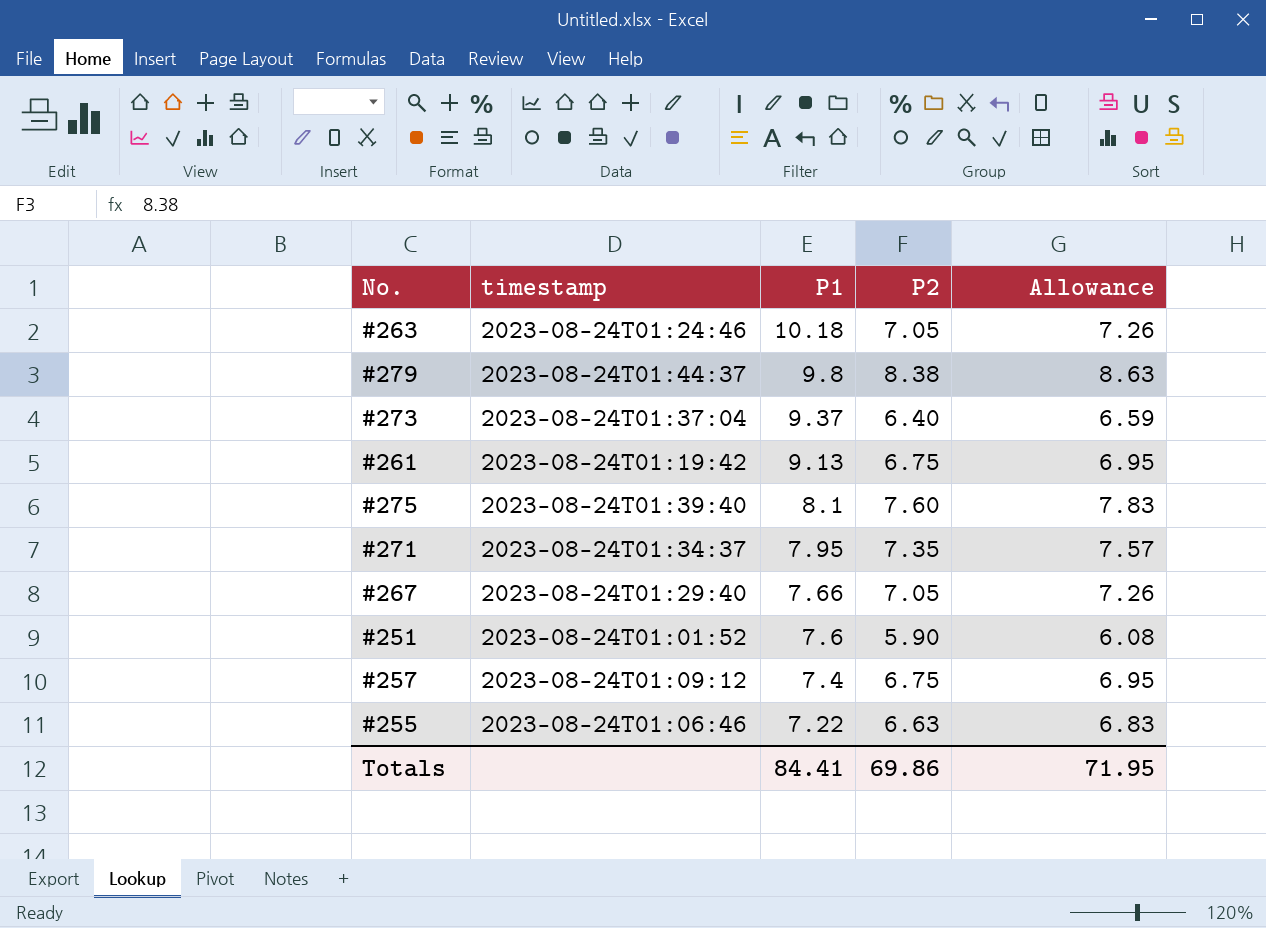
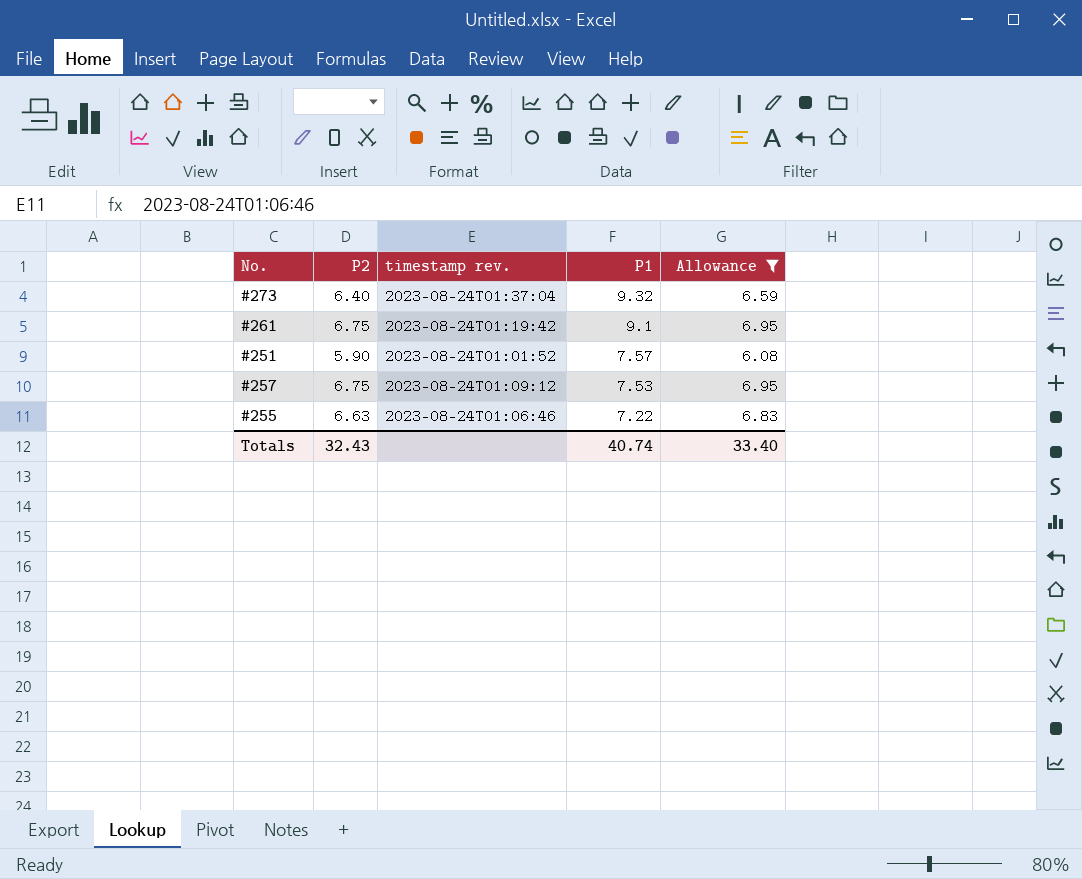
filter: none -> Allowance <= 6.95
column P2 | position: 4 -> 2
column name: timestamp -> timestamp rev.
#273 | P1: 9.37 -> 9.32
#261 | P1: 9.13 -> 9.1
#251 | P1: 7.6 -> 7.57
#257 | P1: 7.4 -> 7.53
Totals | P2: 69.86 -> 32.43
Totals | P1: 84.41 -> 40.74
Totals | Allowance: 71.95 -> 33.40

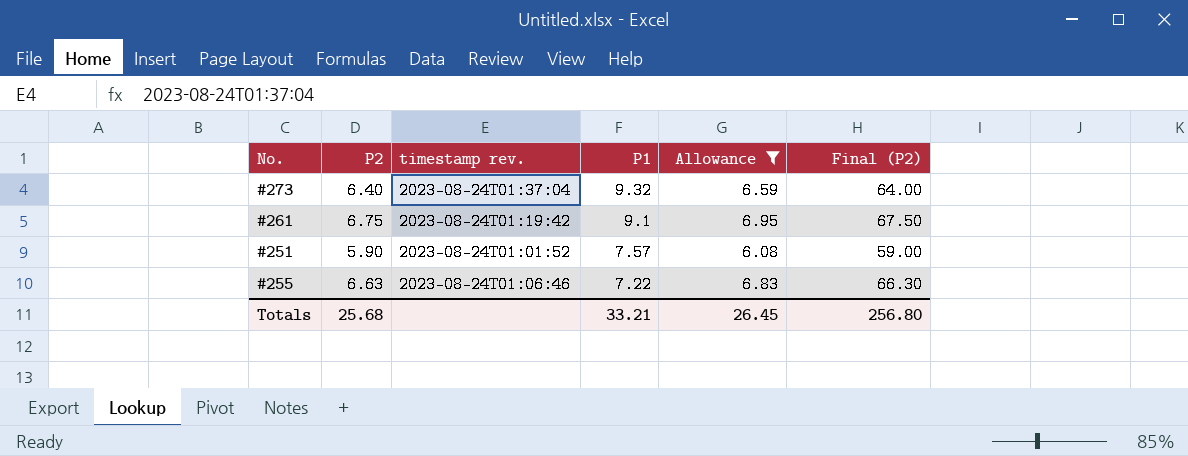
column Final (P2) | formula: none -> [P2] * 10
row #257: 6.75 | 2023-08-24T01:09:12 | 7.53 | 6.95 -> none
Totals | P2: 32.43 -> 25.68
Totals | P1: 40.74 -> 33.21
Totals | Allowance: 33.40 -> 26.45

